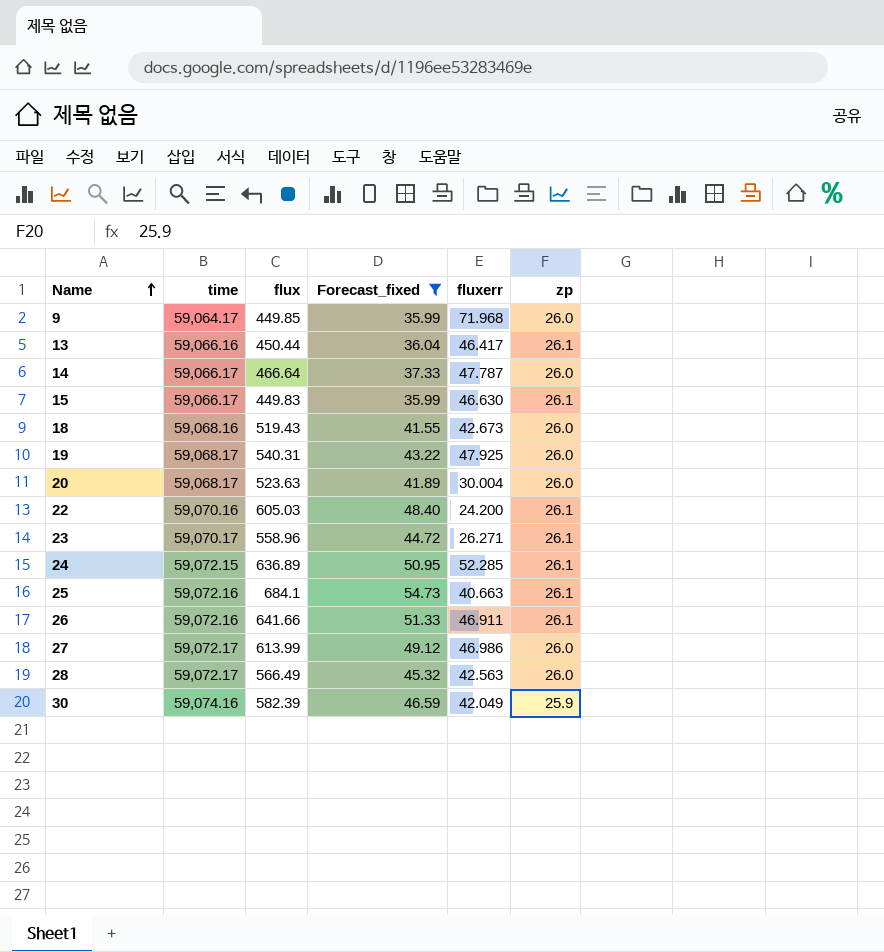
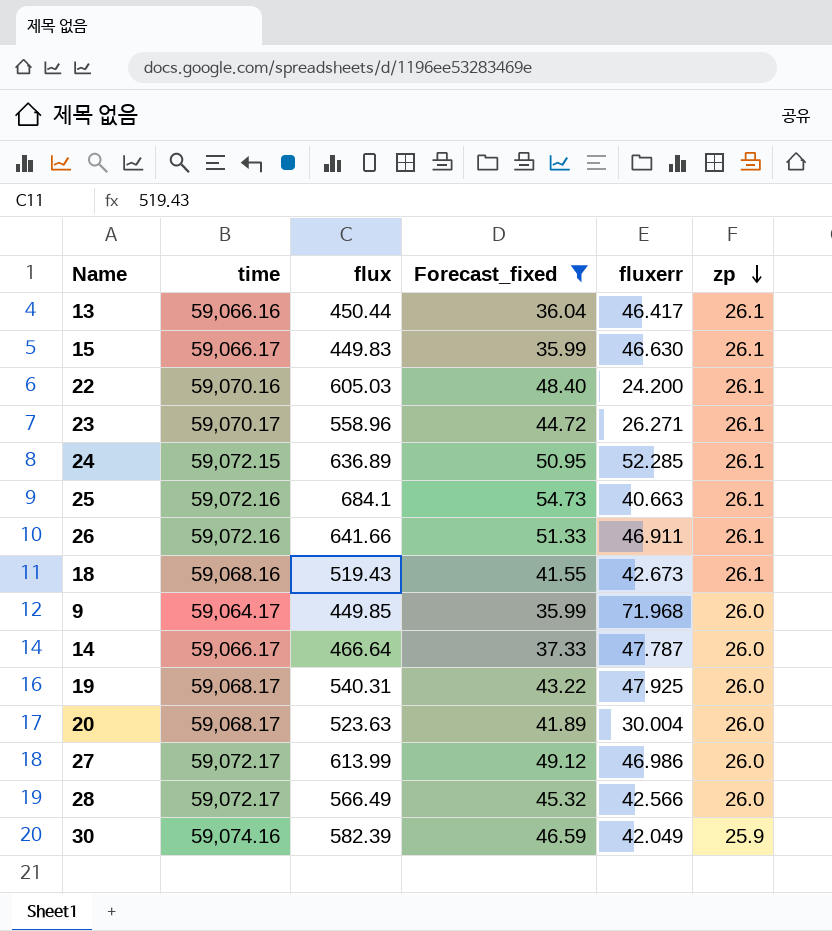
row order: Name ascending -> zp descending
18 | zp: 26.0 -> 26.1
28 | fluxerr: 42.563 -> 42.566

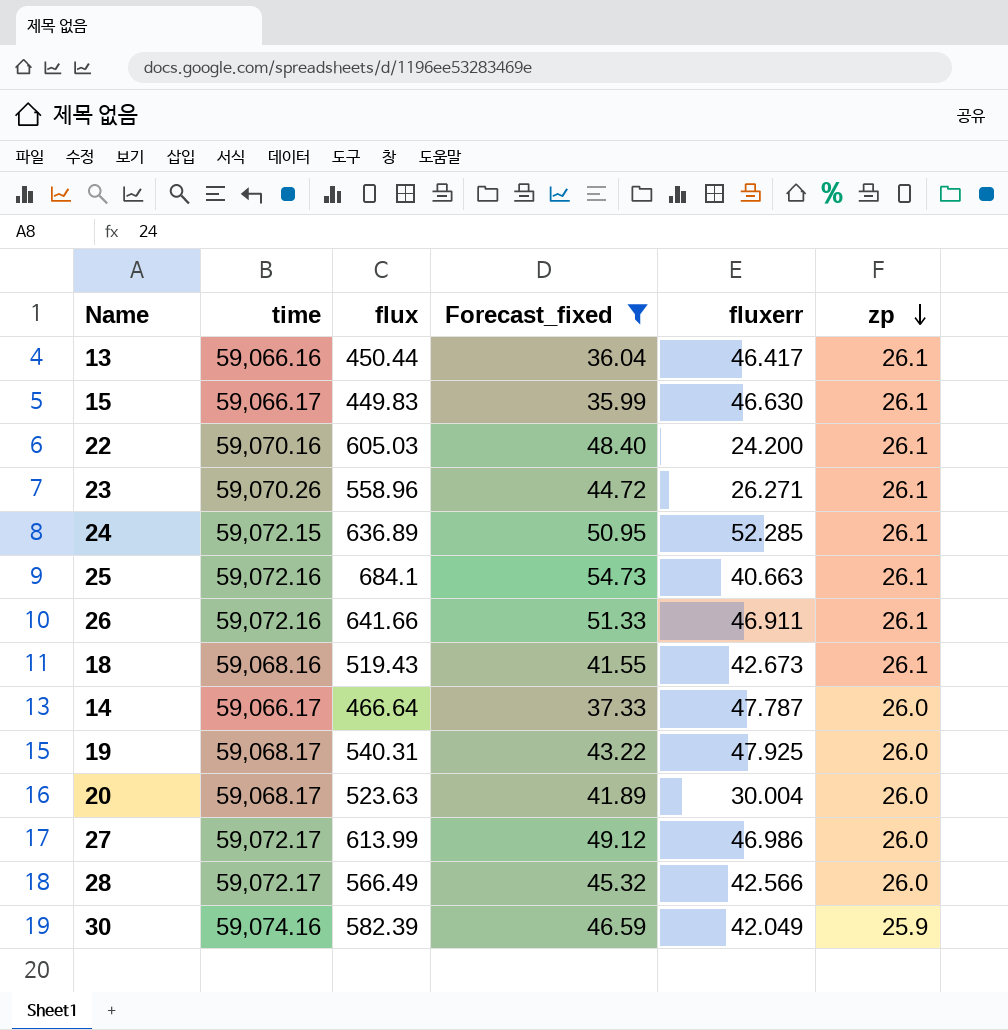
row 9: 59,064.17 | 449.85 | 35.99 | 71.968 | 26.0 -> none
23 | time: 59,070.17 -> 59,070.26

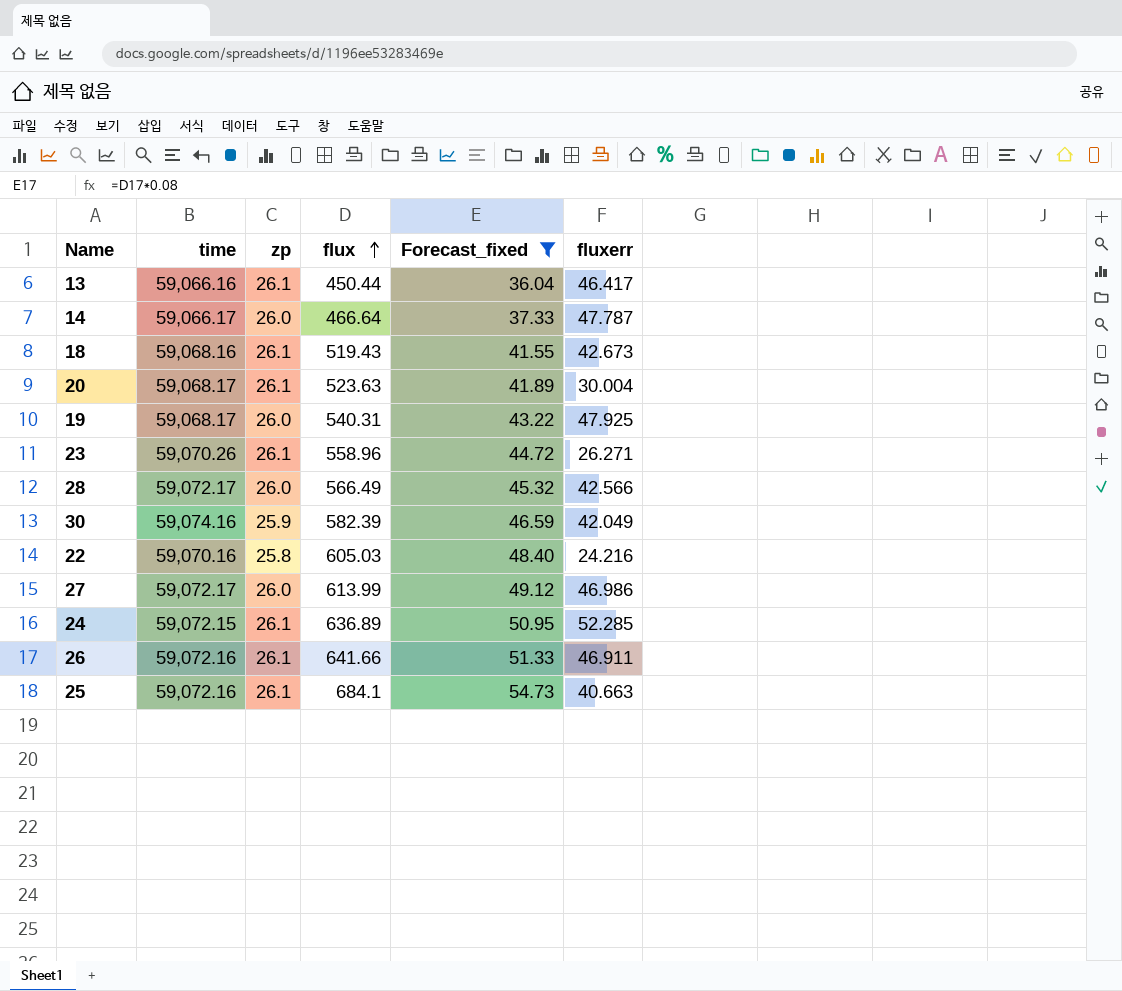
row order: zp descending -> flux ascending
column zp | position: 6 -> 3
row 15: 59,066.17 | 449.83 | 35.99 | 46.630 | 26.1 -> none
20 | zp: 26.0 -> 26.1
22 | zp: 26.1 -> 25.8
22 | fluxerr: 24.200 -> 24.216

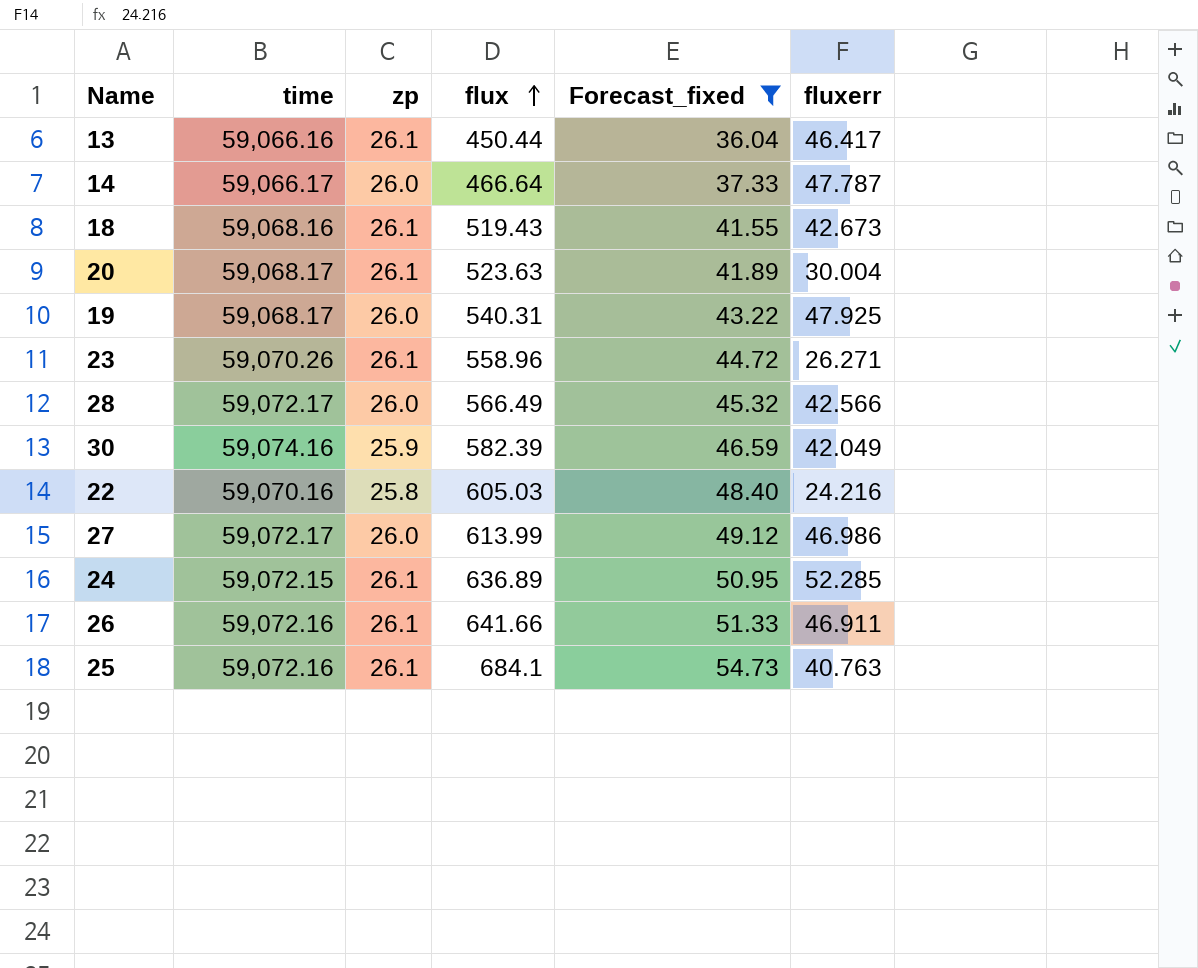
25 | fluxerr: 40.663 -> 40.763

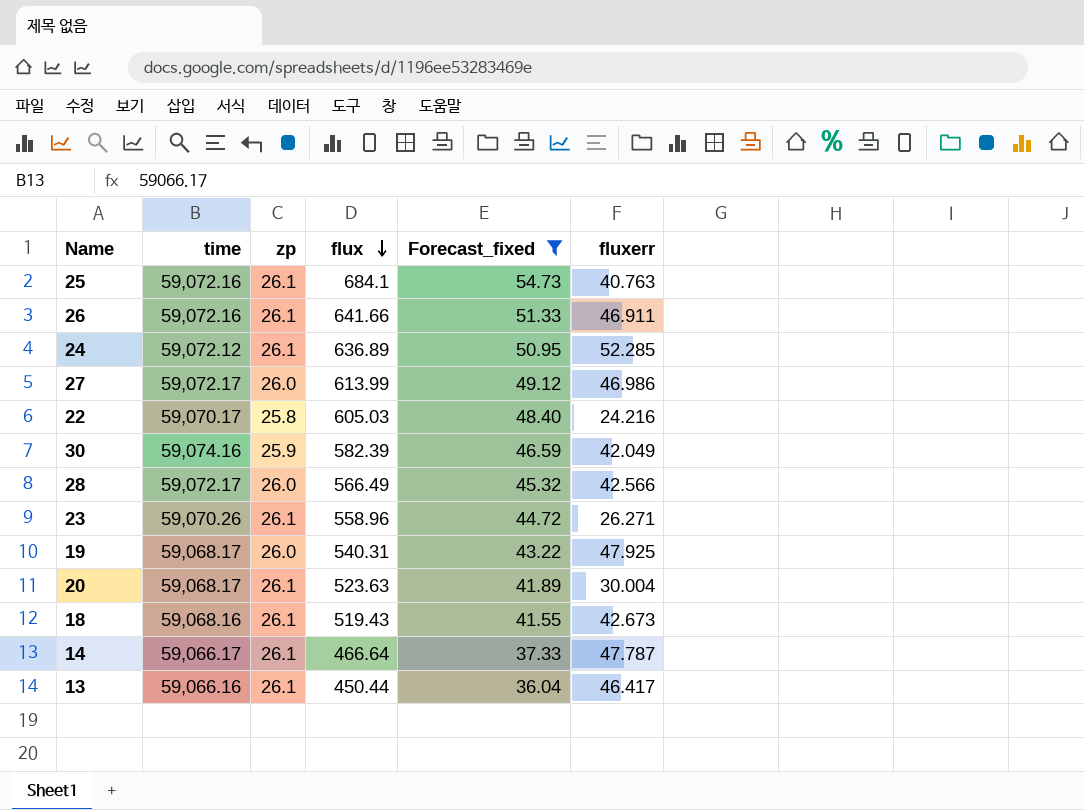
row order: flux ascending -> flux descending
24 | time: 59,072.15 -> 59,072.12
22 | time: 59,070.16 -> 59,070.17
14 | zp: 26.0 -> 26.1

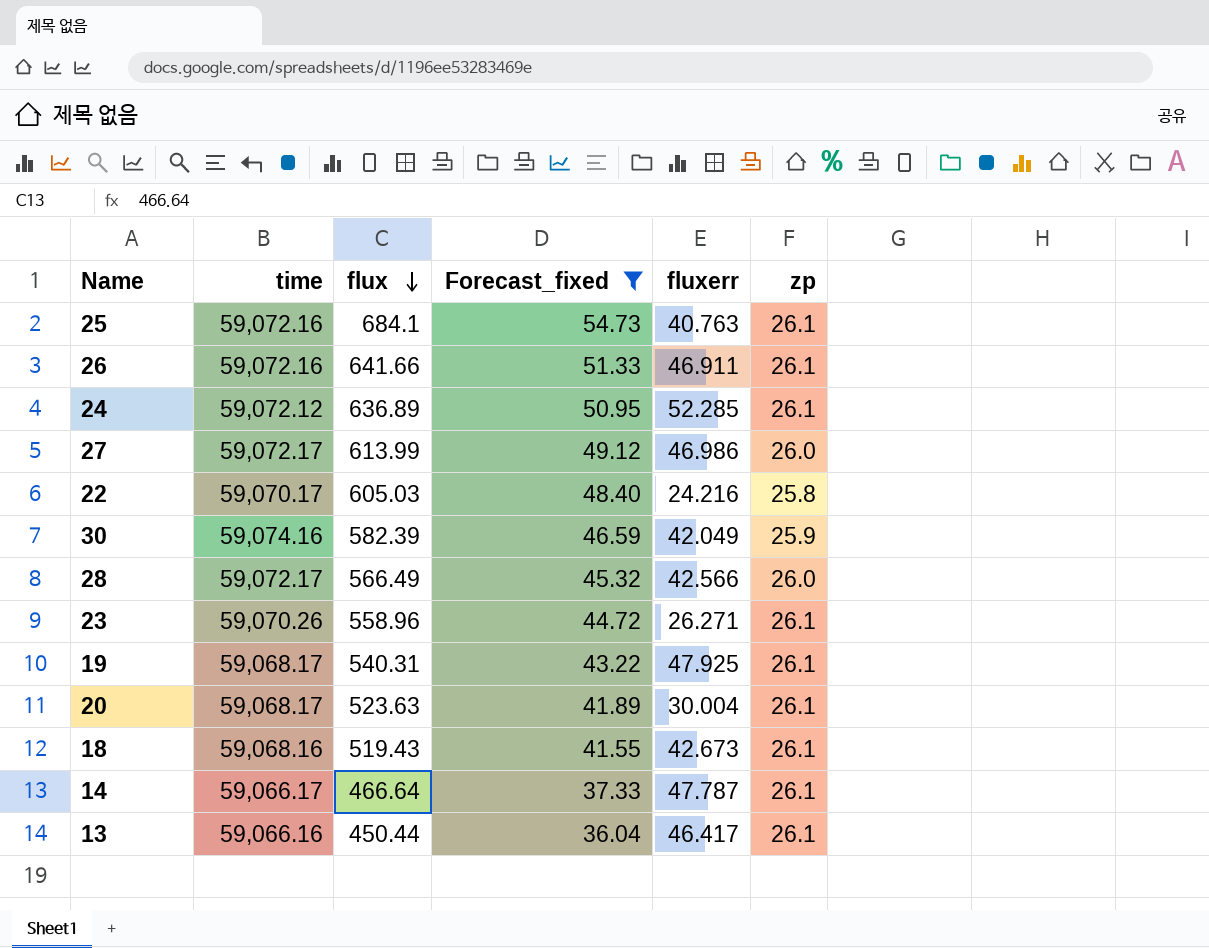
column zp | position: 3 -> 6
19 | zp: 26.0 -> 26.1

